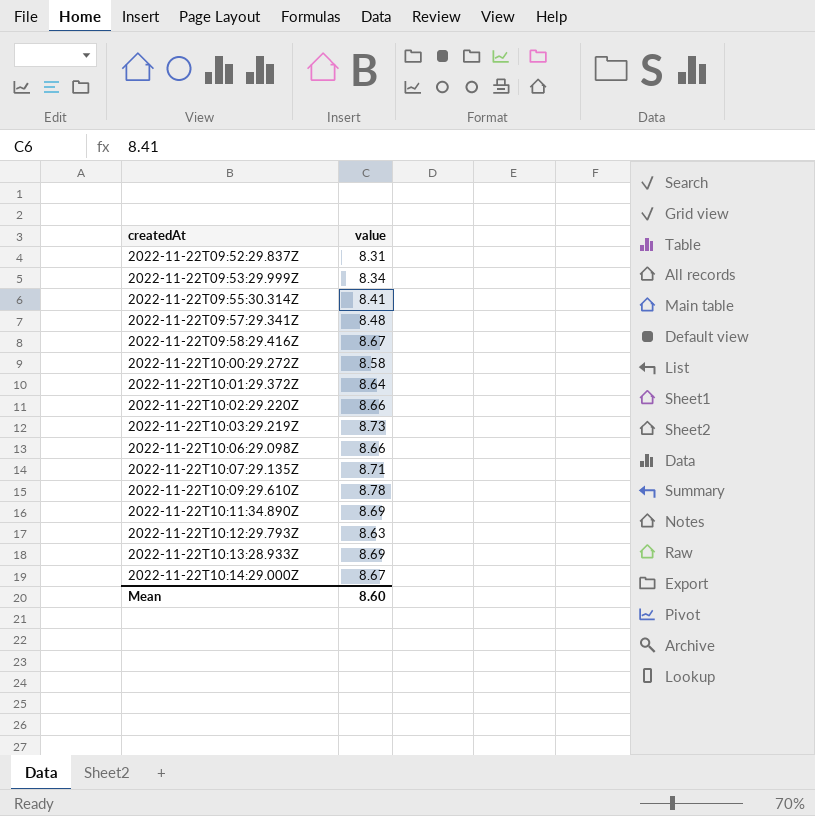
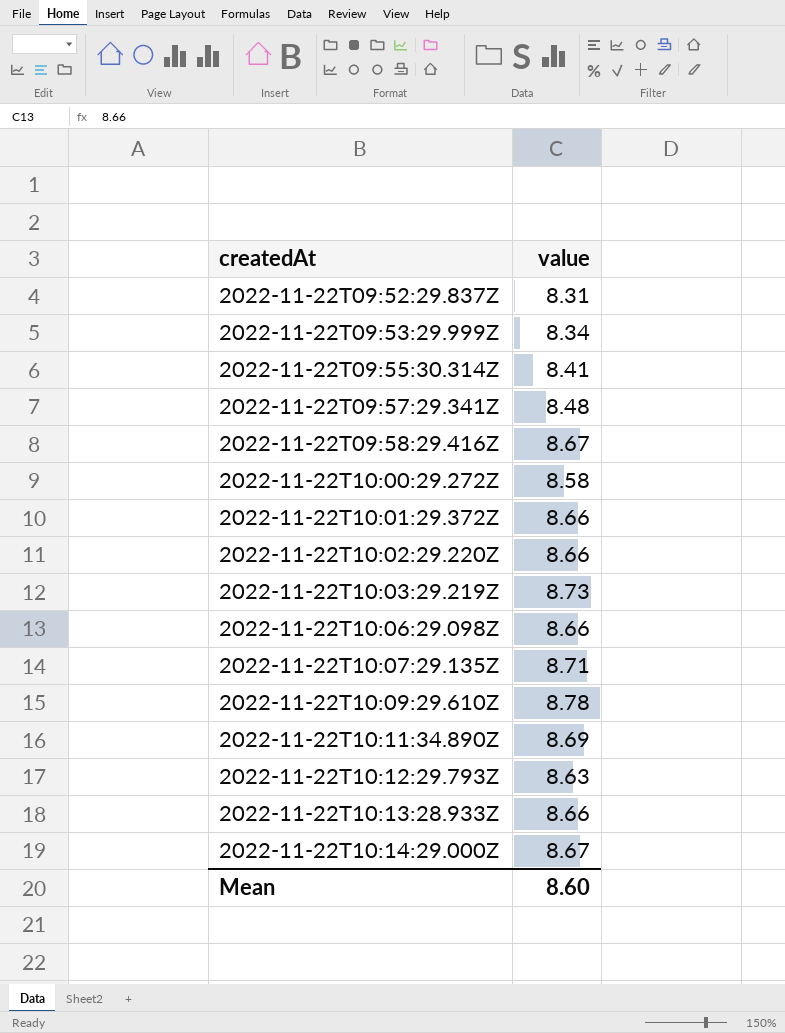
2022-11-22T10:01:29.372Z | value: 8.64 -> 8.66
2022-11-22T10:13:28.933Z | value: 8.69 -> 8.66

